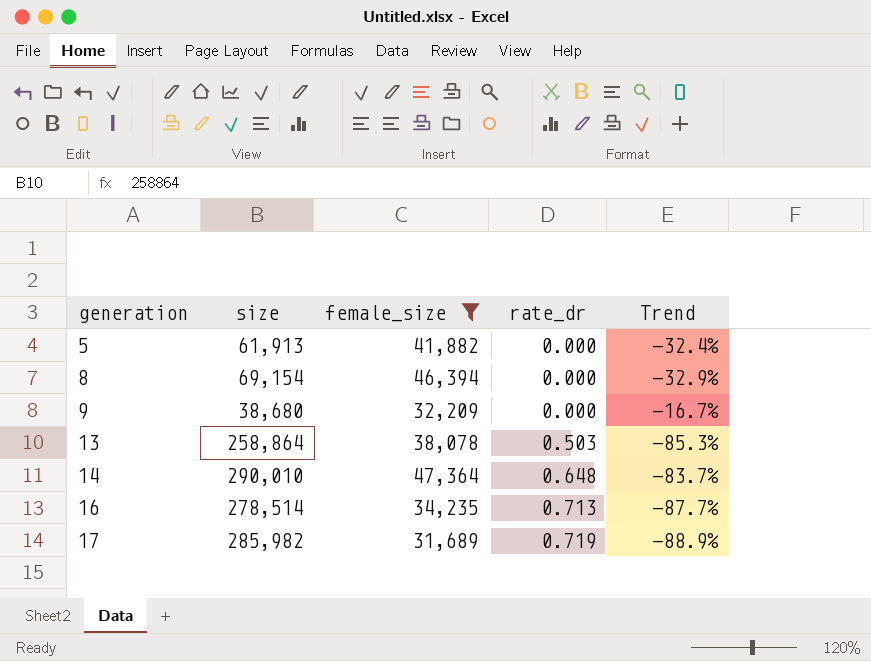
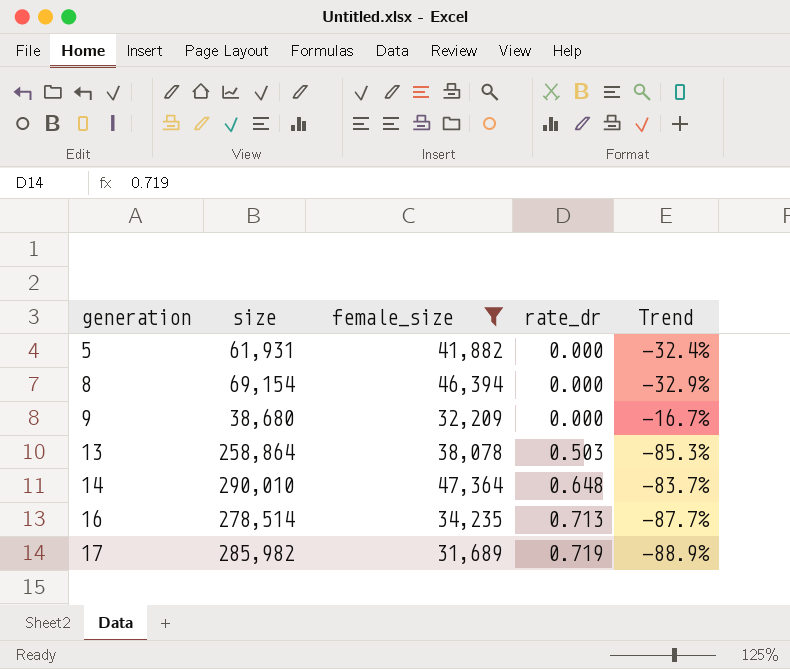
5 | size: 61,913 -> 61,931

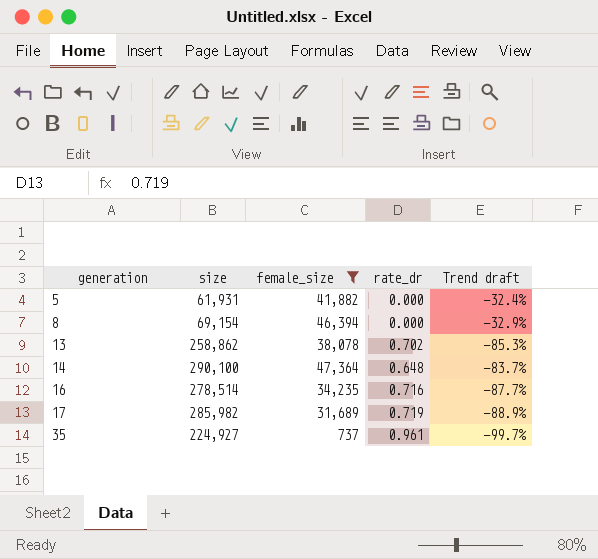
column name: Trend -> Trend draft
row 9: 38,680 | 32,209 | 0.000 | -16.7% -> none
13 | size: 258,864 -> 258,862
13 | rate_dr: 0.503 -> 0.702
14 | size: 290,010 -> 290,100
16 | rate_dr: 0.713 -> 0.716
row 35: none -> 224,927 | 737 | 0.961 | -99.7%

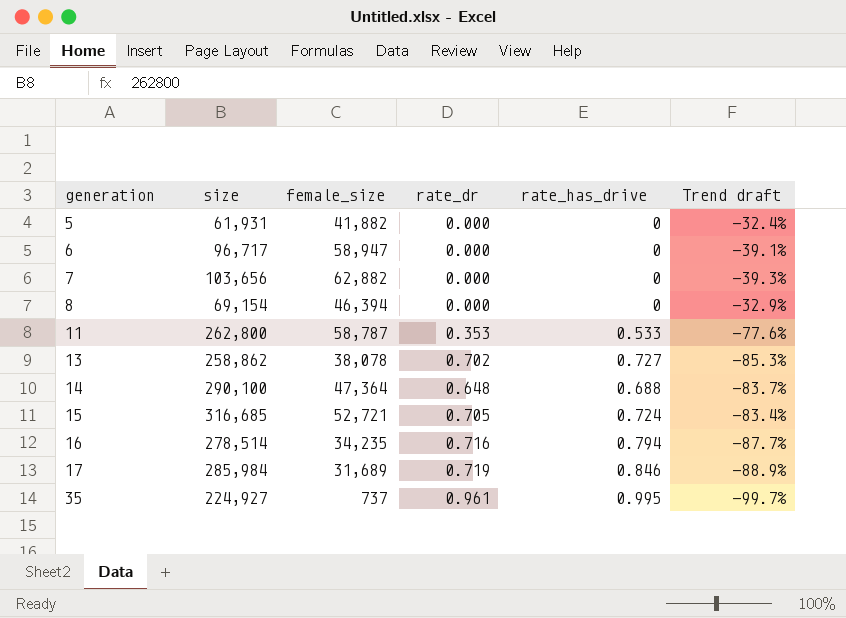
filter: female_size <= 47,364 -> none
column rate_has_drive | position: none -> 5
17 | size: 285,982 -> 285,984

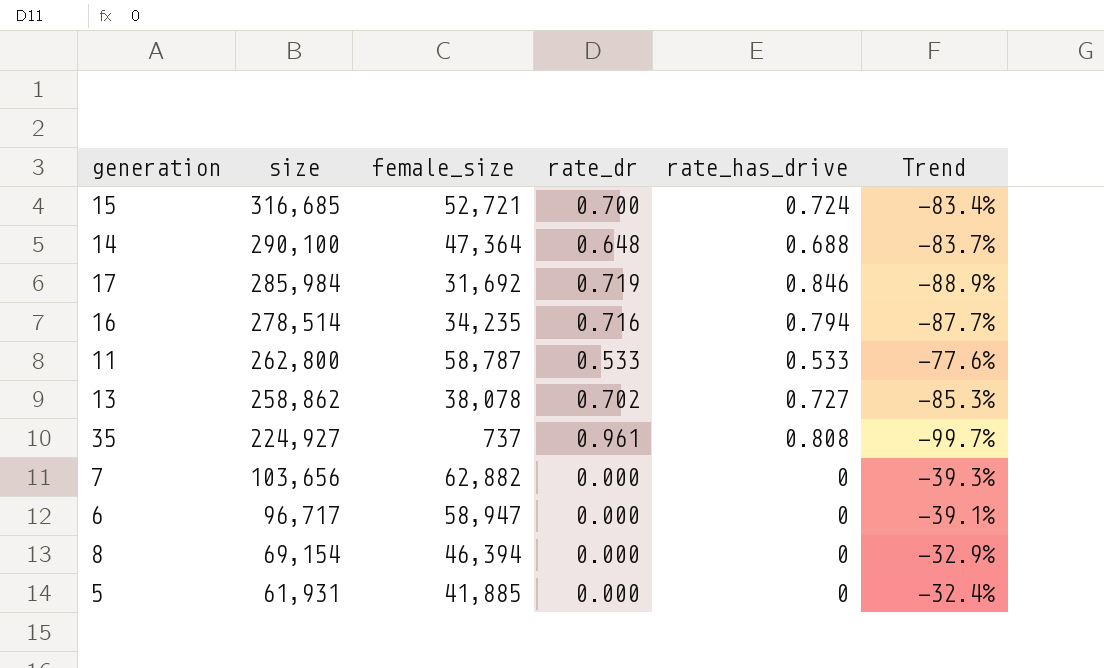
row order: generation ascending -> size descending
column name: Trend draft -> Trend
15 | rate_dr: 0.705 -> 0.700
17 | female_size: 31,689 -> 31,692
11 | rate_dr: 0.353 -> 0.533
35 | rate_has_drive: 0.995 -> 0.808
5 | female_size: 41,882 -> 41,885

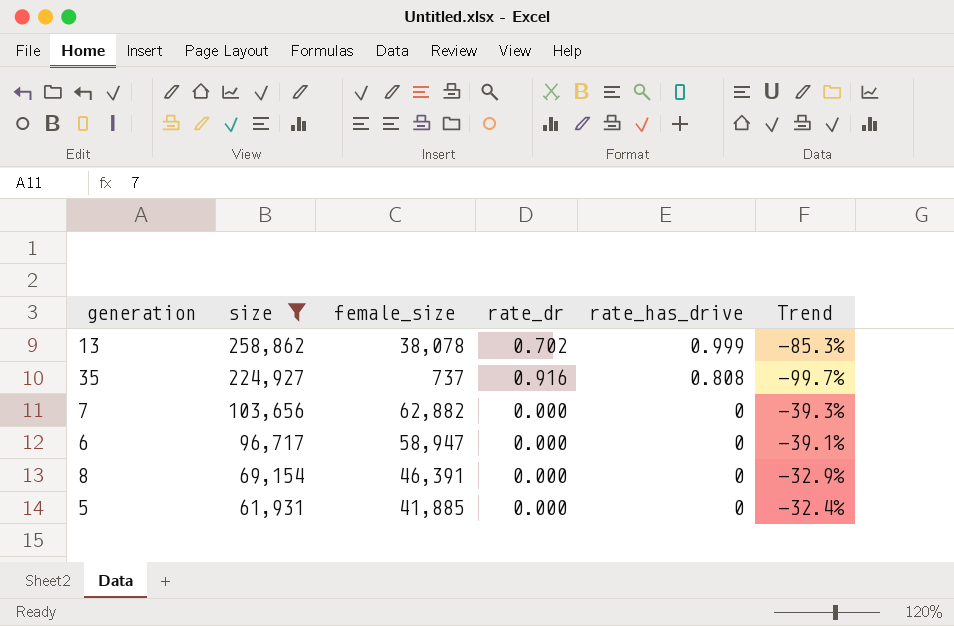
filter: none -> size <= 258,862
13 | rate_has_drive: 0.727 -> 0.999
35 | rate_dr: 0.961 -> 0.916
8 | female_size: 46,394 -> 46,391

